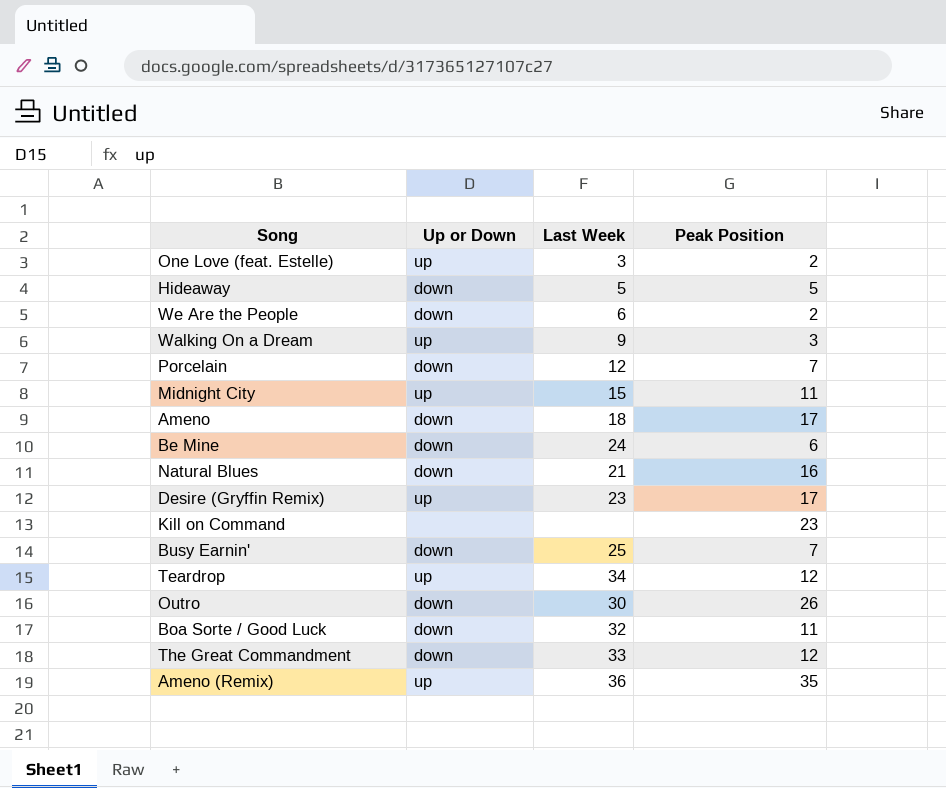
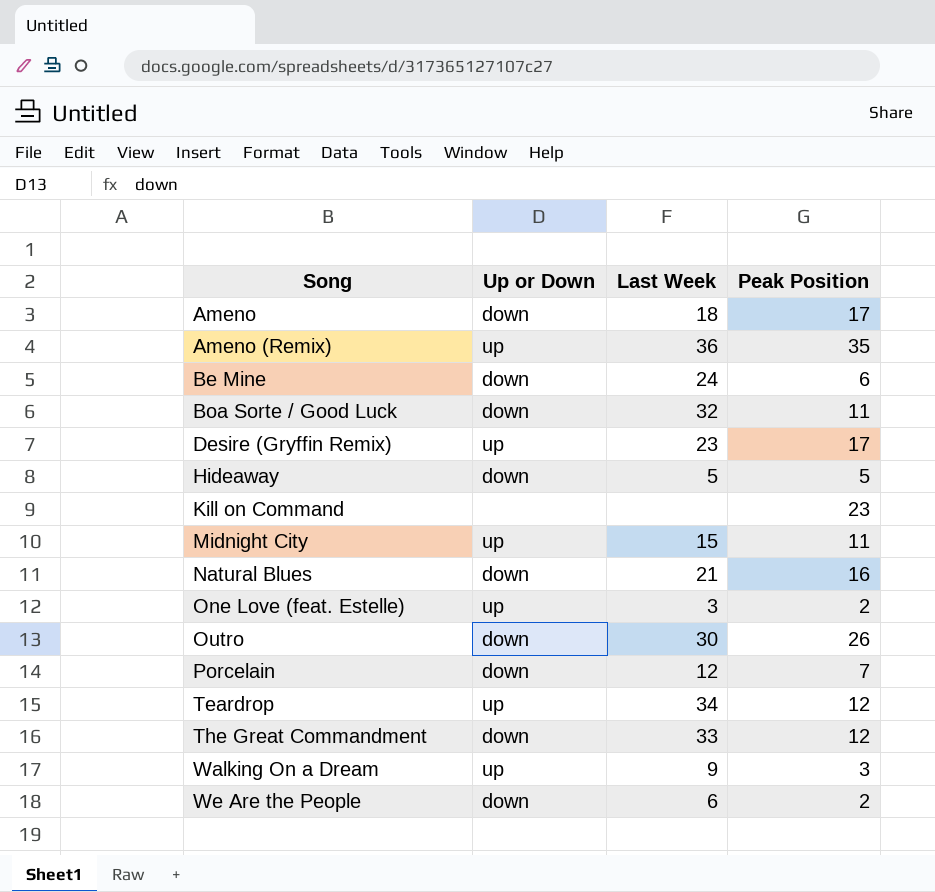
row order: none -> Song ascending
row Busy Earnin': down | 25 | 7 -> none

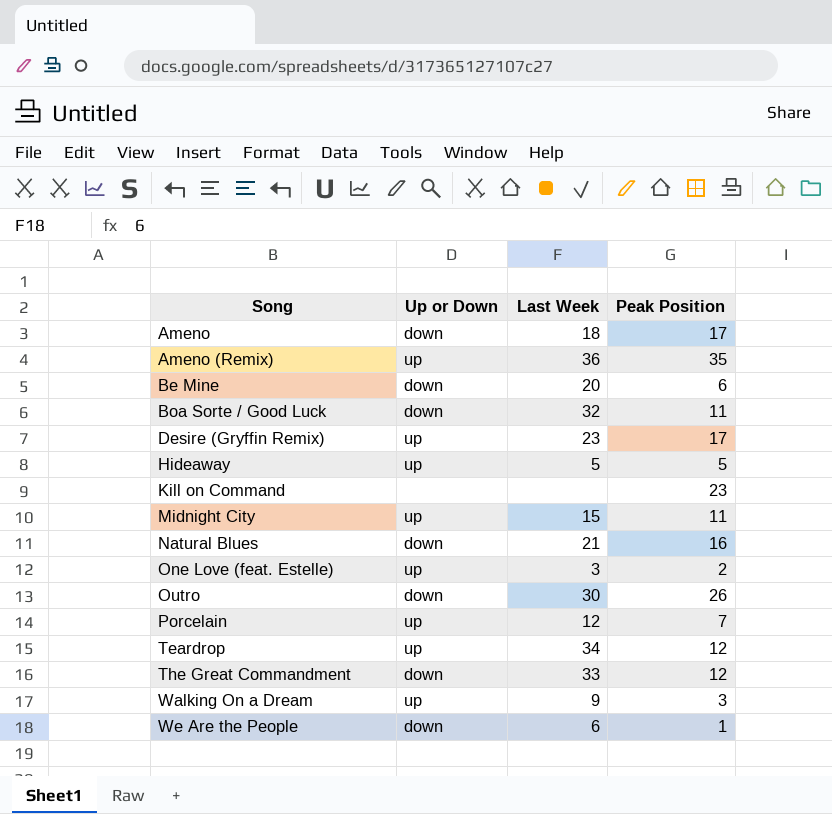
Be Mine | Last Week: 24 -> 20
Hideaway | Up or Down: down -> up
Porcelain | Up or Down: down -> up
We Are the People | Peak Position: 2 -> 1

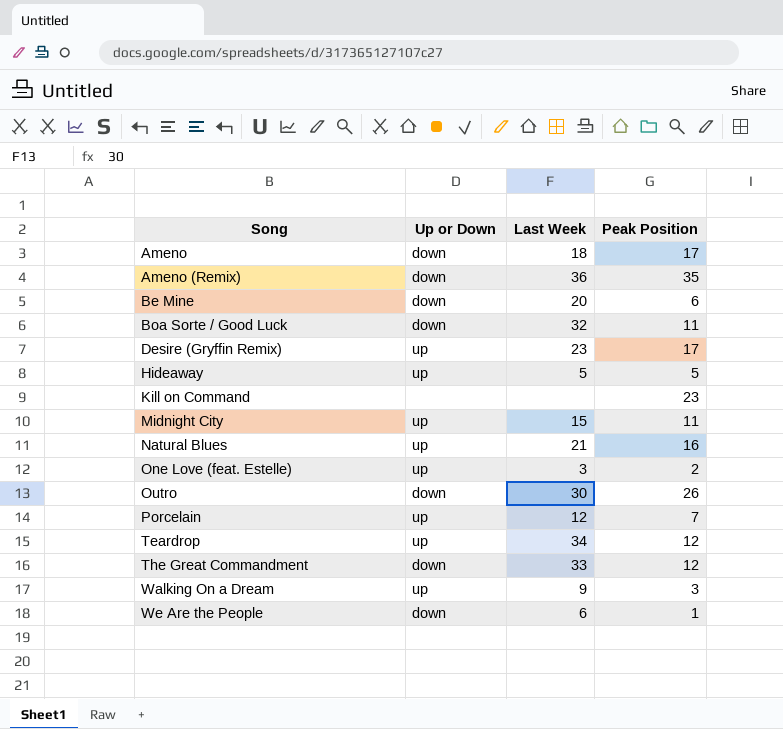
Ameno (Remix) | Up or Down: up -> down
Natural Blues | Up or Down: down -> up

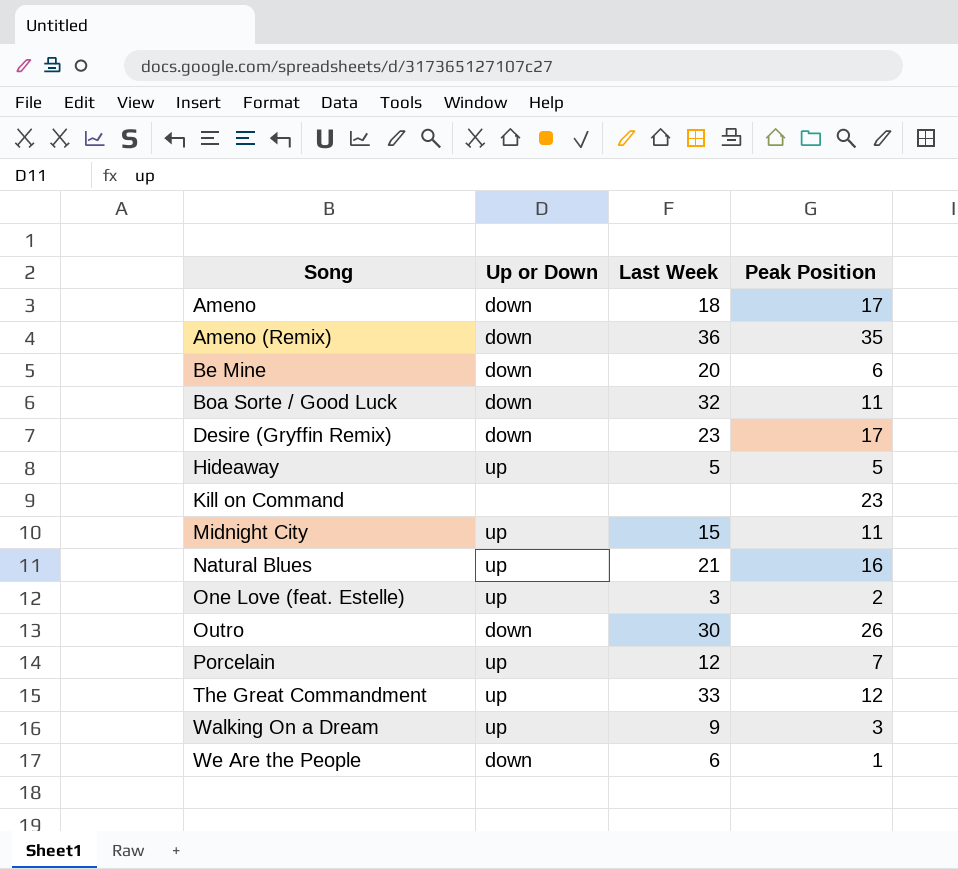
row Teardrop: up | 34 | 12 -> none
Desire (Gryffin Remix) | Up or Down: up -> down
The Great Commandment | Up or Down: down -> up

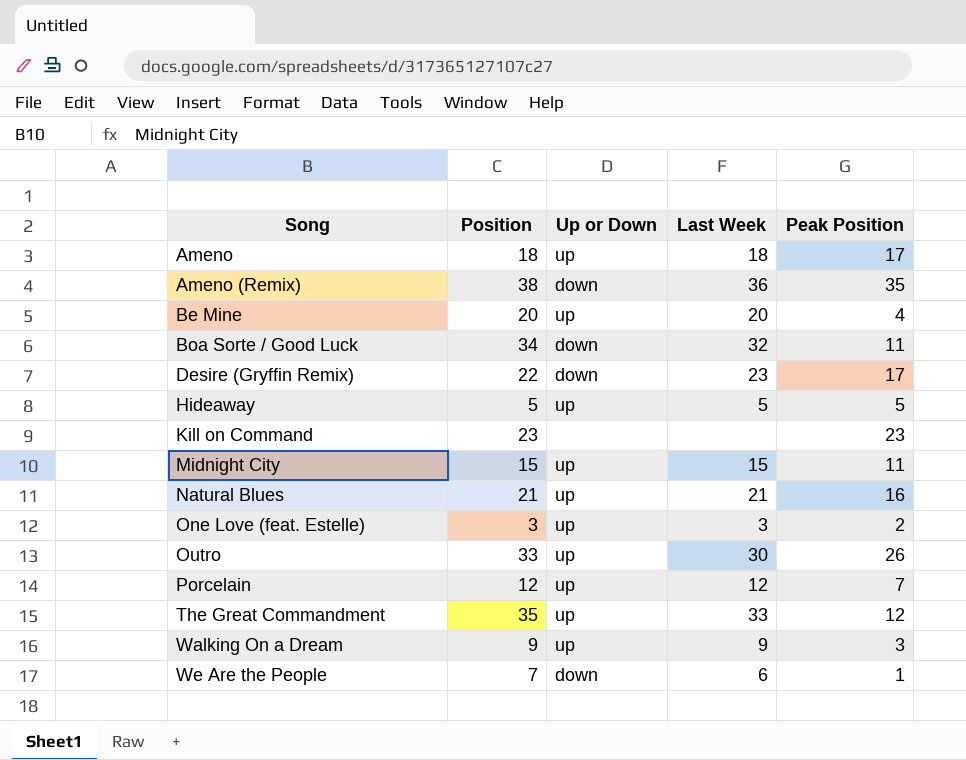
column Position | position: none -> 2
Ameno | Up or Down: down -> up
Be Mine | Up or Down: down -> up
Be Mine | Peak Position: 6 -> 4
Outro | Up or Down: down -> up

